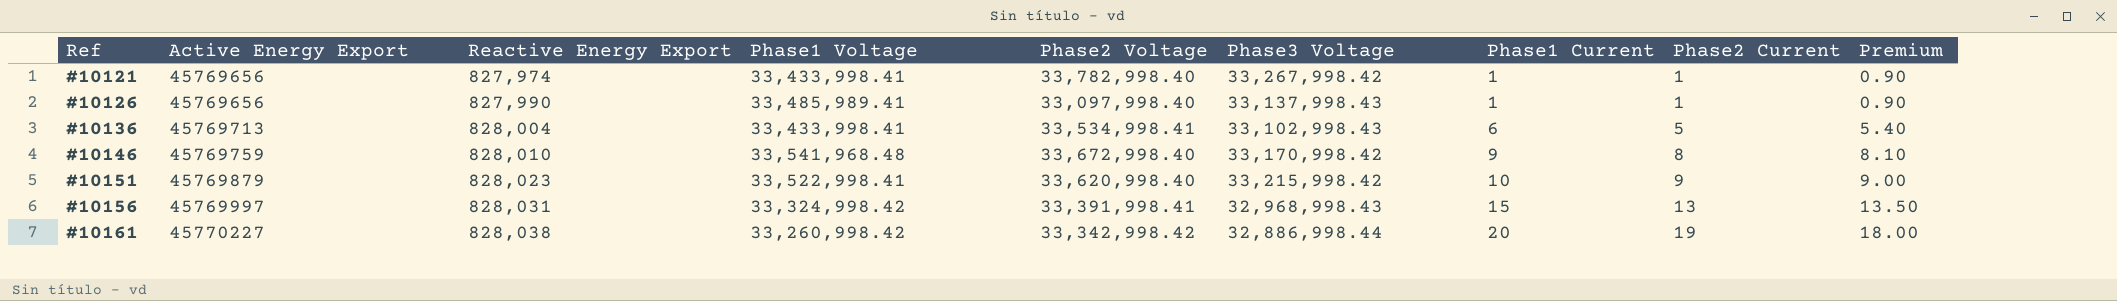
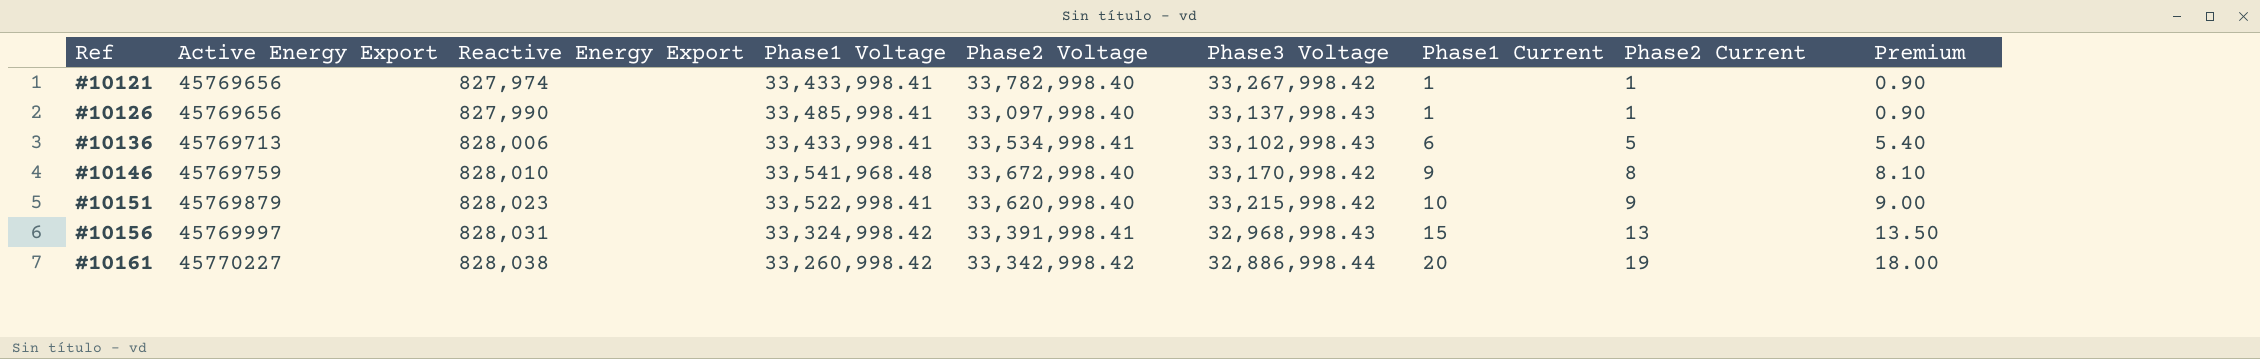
#10126 | Phase1 Voltage: 33,485,989.41 -> 33,485,998.41
#10136 | Reactive Energy Export: 828,004 -> 828,006

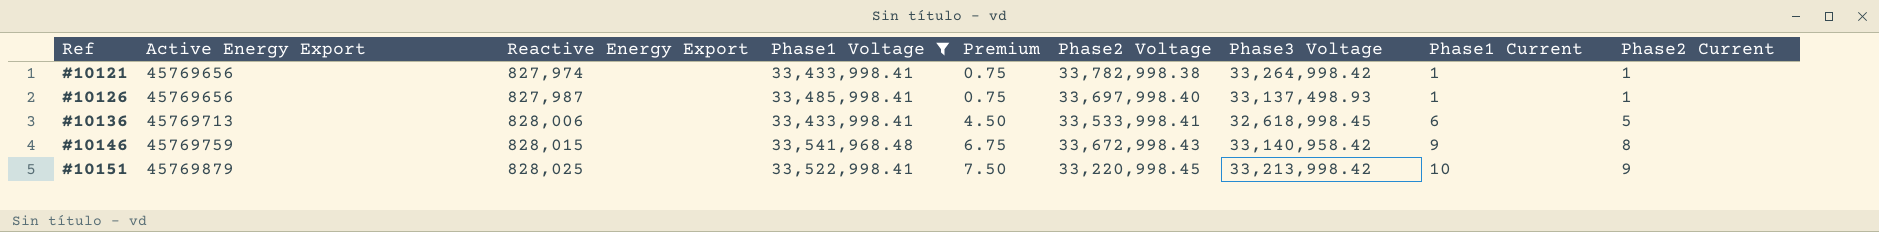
filter: none -> Phase1 Voltage >= 33,433,998.41
column Premium | formula: [Phase1 Current] * 0.9 -> [Phase1 Current] * 0.75
column Premium | position: 9 -> 5
#10121 | Phase2 Voltage: 33,782,998.40 -> 33,782,998.38
#10121 | Phase3 Voltage: 33,267,998.42 -> 33,264,998.42
#10126 | Reactive Energy Export: 827,990 -> 827,987
#10126 | Phase2 Voltage: 33,097,998.40 -> 33,697,998.40
#10126 | Phase3 Voltage: 33,137,998.43 -> 33,137,498.93
#10136 | Phase2 Voltage: 33,534,998.41 -> 33,533,998.41
#10136 | Phase3 Voltage: 33,102,998.43 -> 32,618,998.45
#10146 | Reactive Energy Export: 828,010 -> 828,015
#10146 | Phase2 Voltage: 33,672,998.40 -> 33,672,998.43
#10146 | Phase3 Voltage: 33,170,998.42 -> 33,140,958.42
#10151 | Reactive Energy Export: 828,023 -> 828,025
#10151 | Phase2 Voltage: 33,620,998.40 -> 33,220,998.45
#10151 | Phase3 Voltage: 33,215,998.42 -> 33,213,998.42

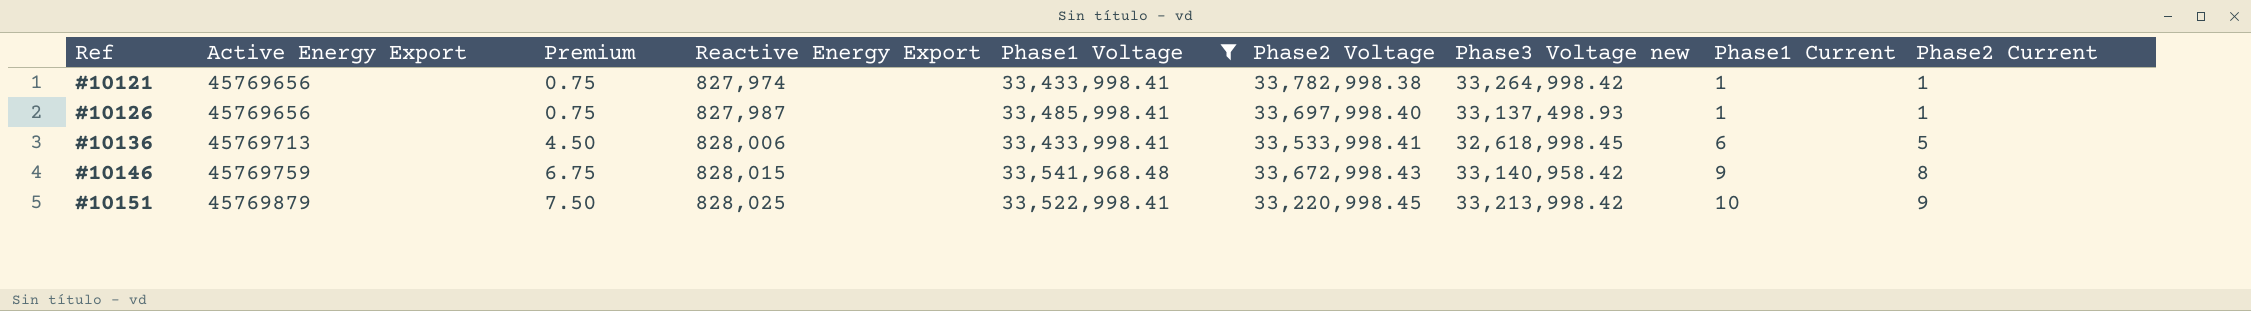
column Premium | position: 5 -> 3
column name: Phase3 Voltage -> Phase3 Voltage new

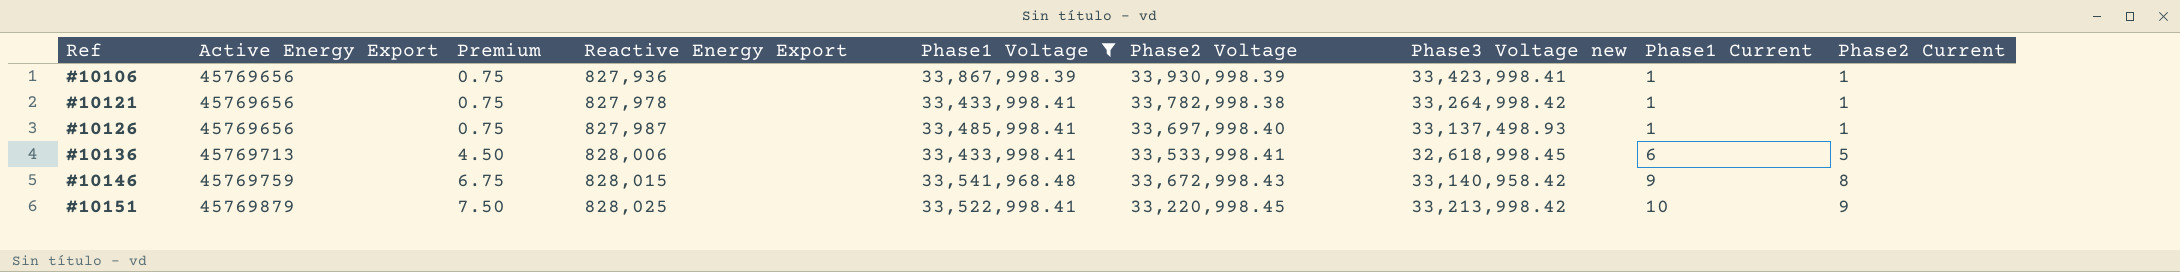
row #10106: none -> 45769656 | 0.75 | 827,936 | 33,867,998.39 | 33,930,998.39 | 33,423,998.41 | 1 | 1
#10121 | Reactive Energy Export: 827,974 -> 827,978

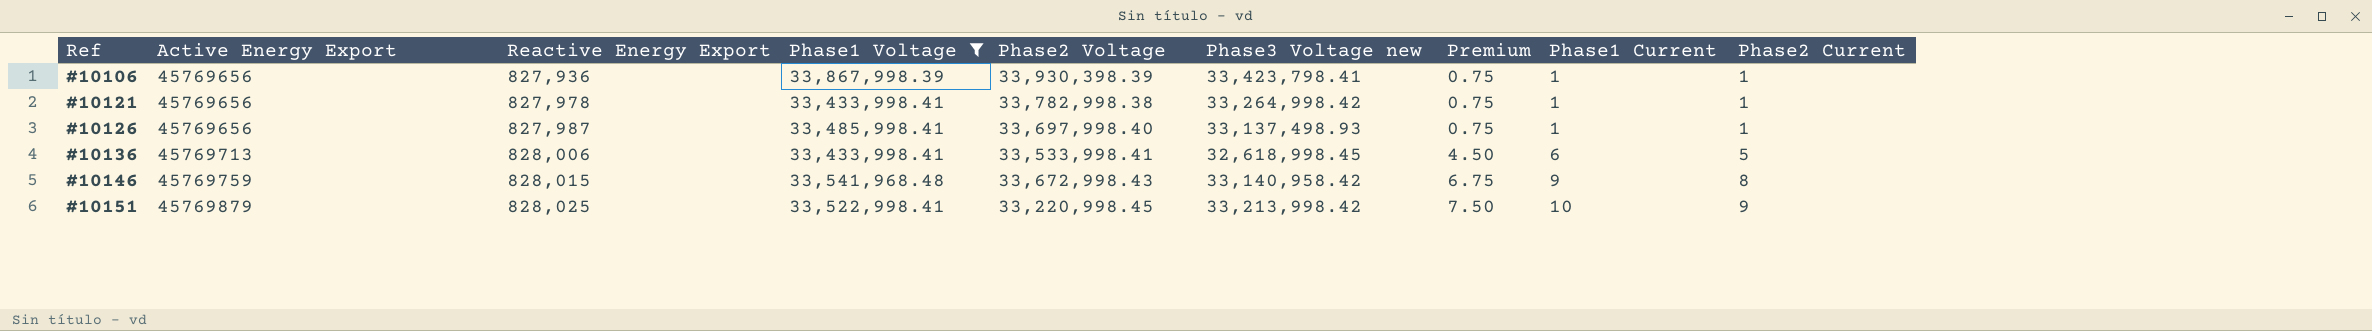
column Premium | position: 3 -> 7
#10106 | Phase2 Voltage: 33,930,998.39 -> 33,930,398.39
#10106 | Phase3 Voltage new: 33,423,998.41 -> 33,423,798.41

